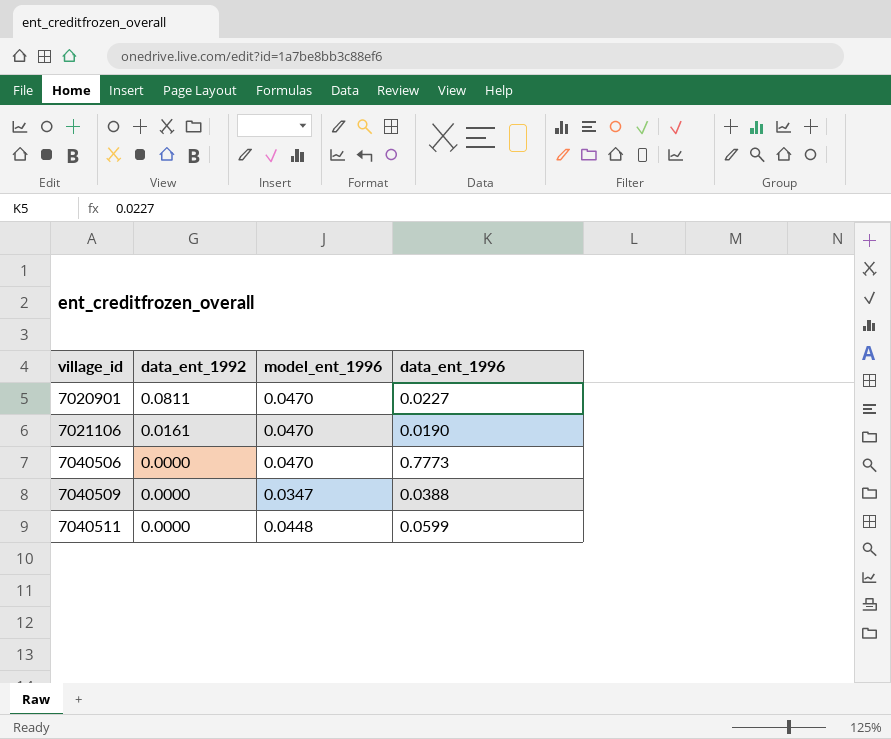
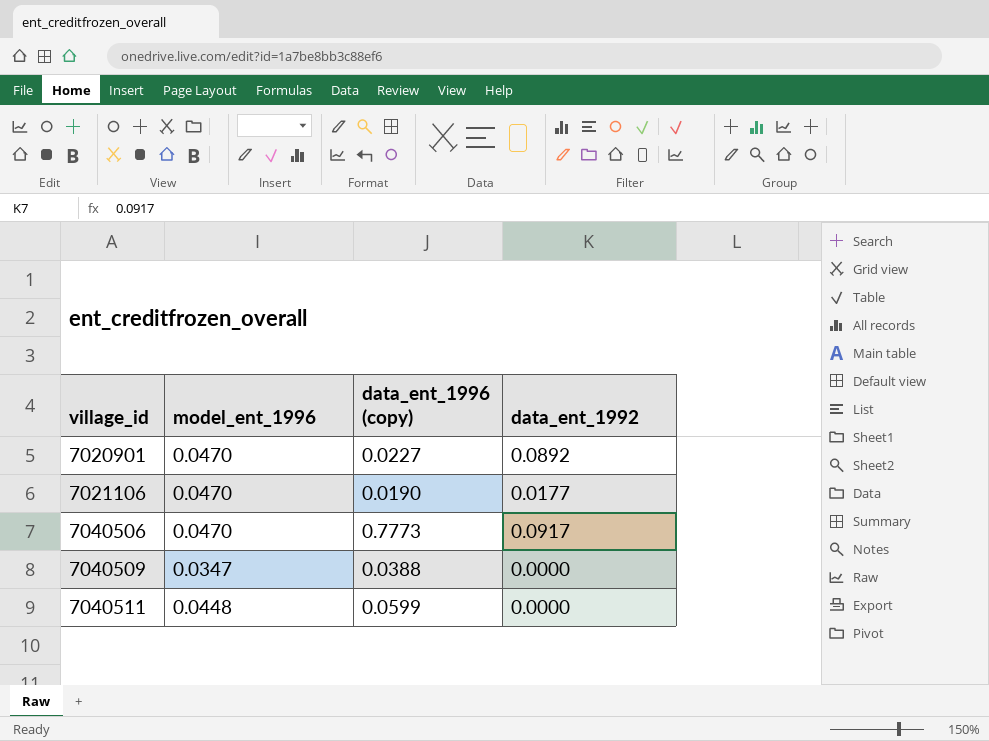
column name: data_ent_1996 -> data_ent_1996 (copy)
column data_ent_1992 | position: 2 -> 4
7020901 | data_ent_1992: 0.0811 -> 0.0892
7021106 | data_ent_1992: 0.0161 -> 0.0177
7040506 | data_ent_1992: 0.0000 -> 0.0917

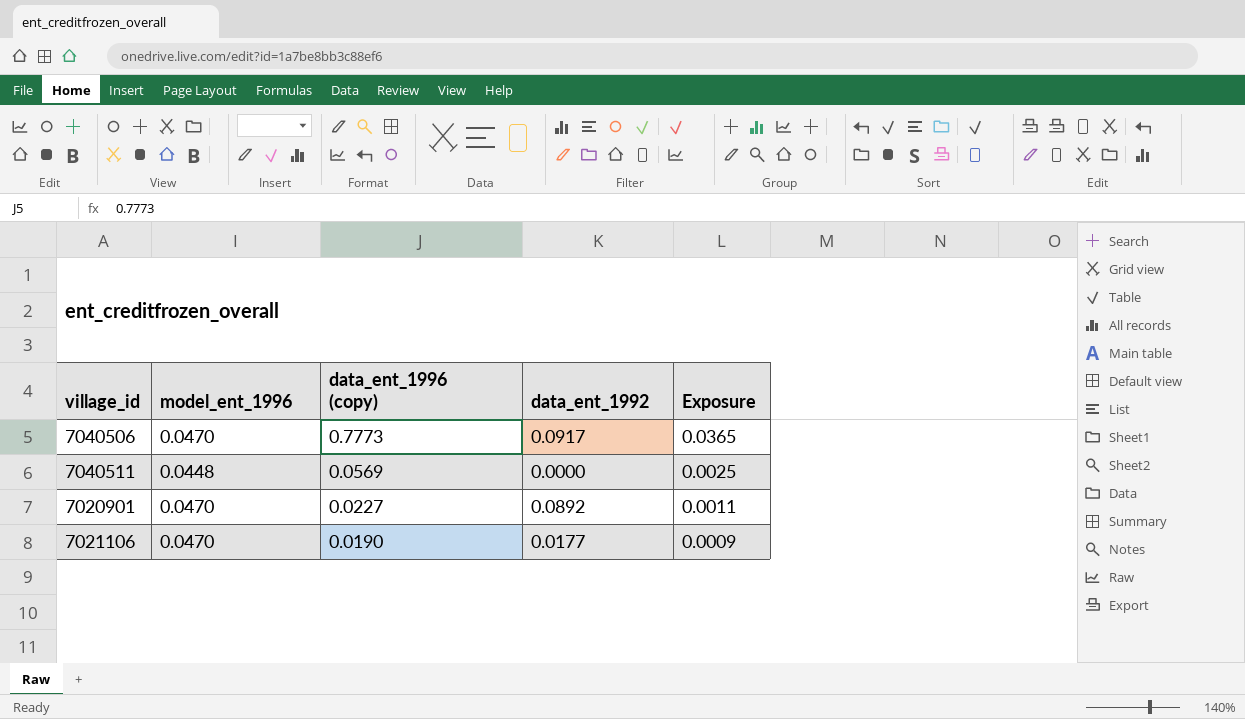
row order: village_id ascending -> data_ent_1996 (copy) descending
column Exposure | formula: none -> [model_ent_1996] * [data_ent_1996 (copy)]
row 7040509: 0.0347 | 0.0388 | 0.0000 -> none
7040511 | data_ent_1996 (copy): 0.0599 -> 0.0569

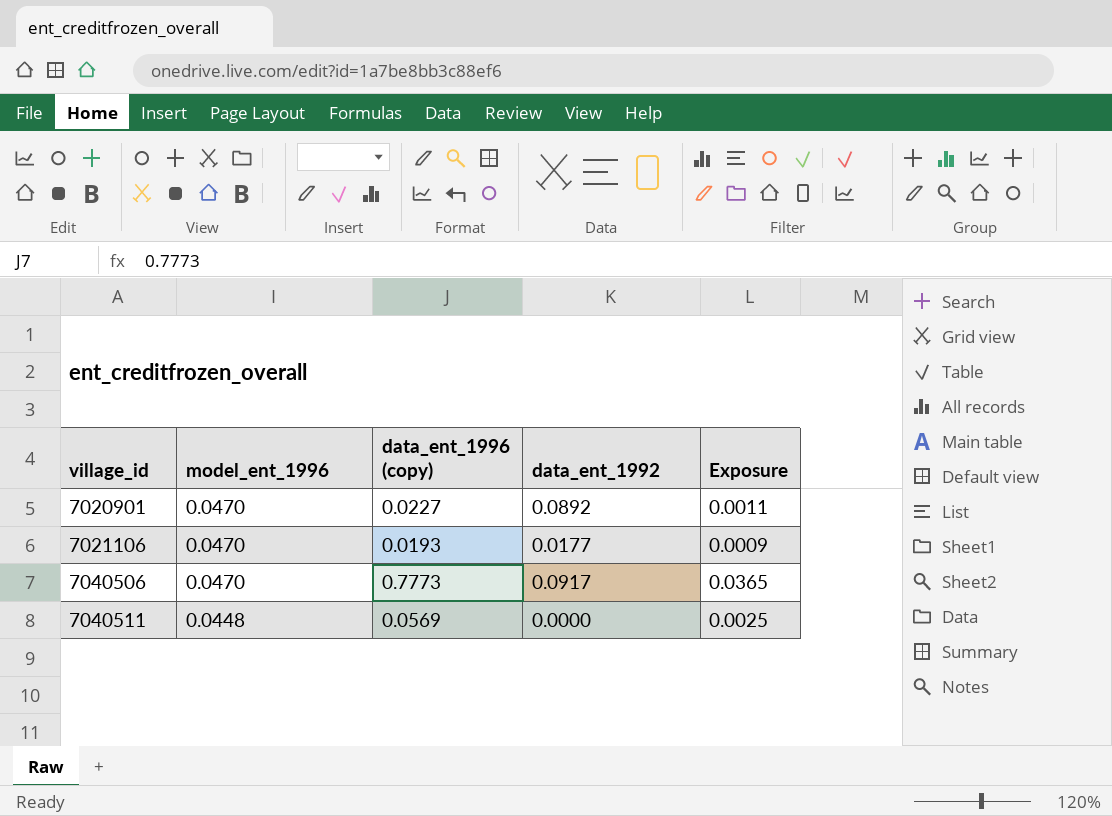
row order: data_ent_1996 (copy) descending -> village_id ascending
7021106 | data_ent_1996 (copy): 0.0190 -> 0.0193

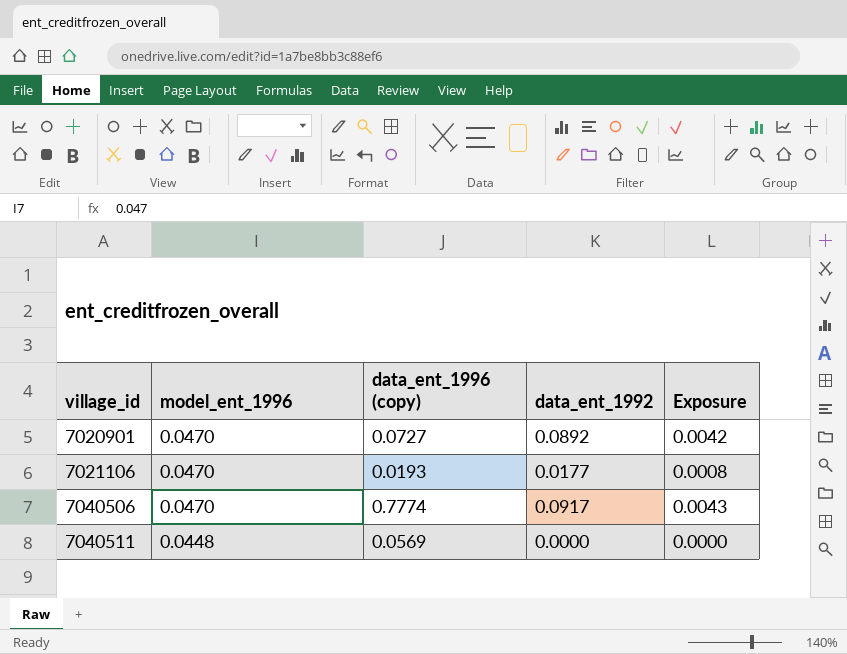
column Exposure | formula: [model_ent_1996] * [data_ent_1996 (copy)] -> [model_ent_1996] * [data_ent_1992]
7020901 | data_ent_1996 (copy): 0.0227 -> 0.0727
7040506 | data_ent_1996 (copy): 0.7773 -> 0.7774

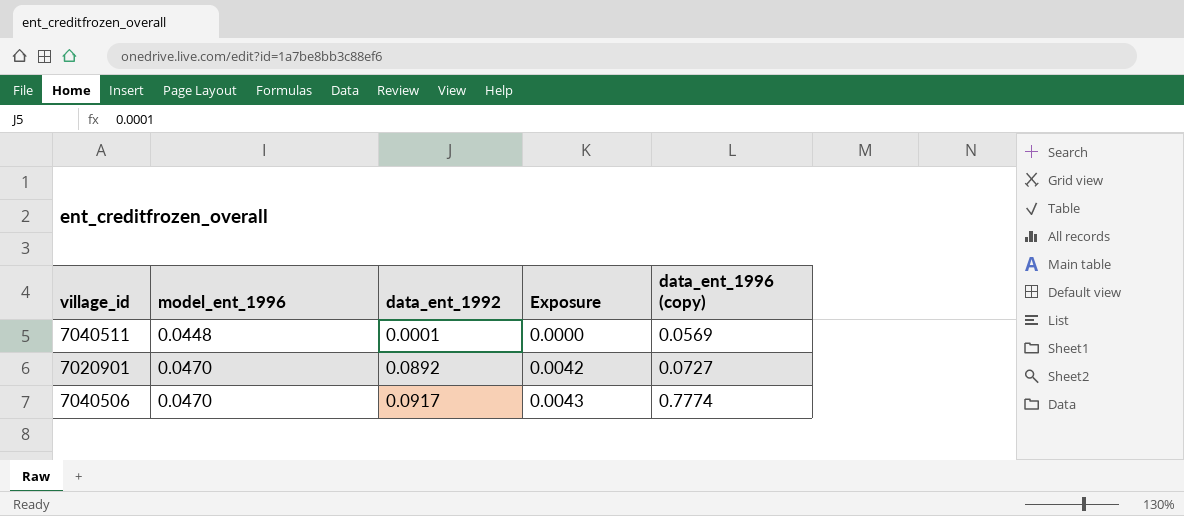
row order: village_id ascending -> model_ent_1996 ascending
column data_ent_1996 (copy) | position: 3 -> 5
row 7021106: 0.0470 | 0.0193 | 0.0177 | 0.0008 -> none
7040511 | data_ent_1992: 0.0000 -> 0.0001

